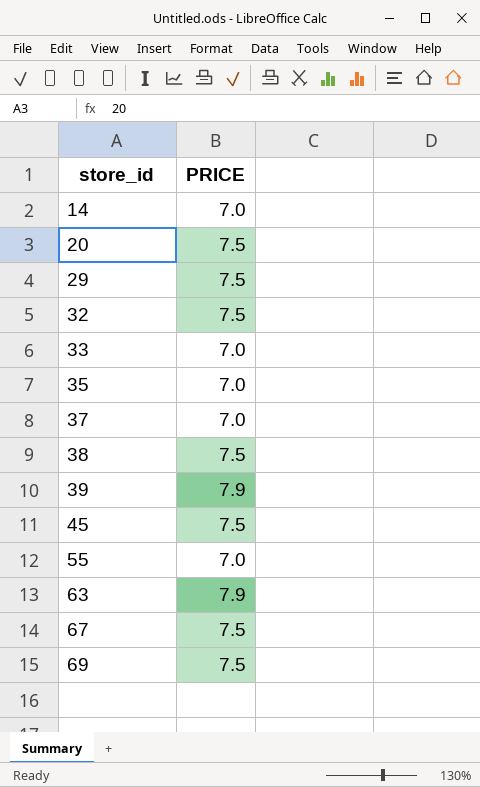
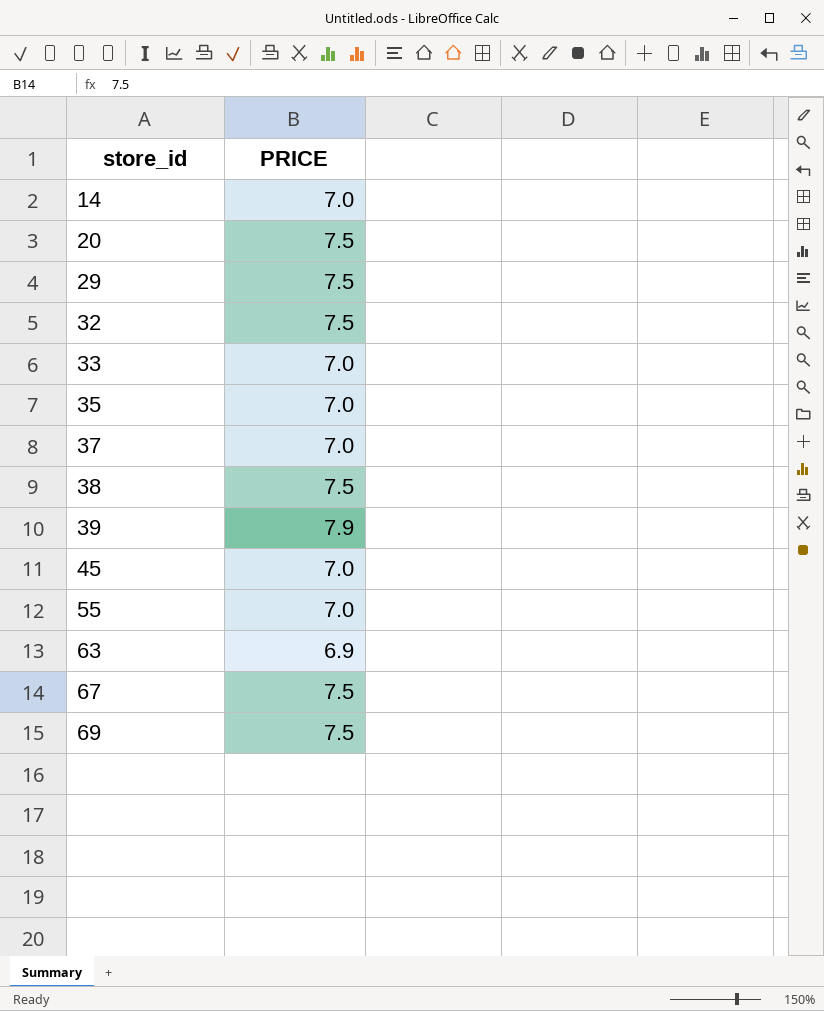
45 | PRICE: 7.5 -> 7.0
63 | PRICE: 7.9 -> 6.9

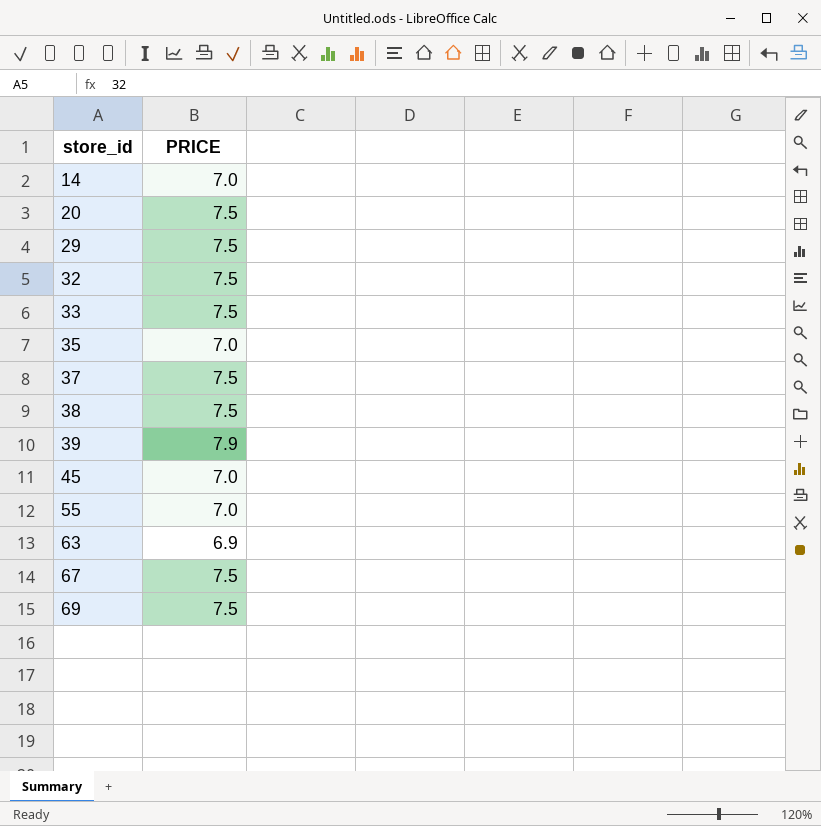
33 | PRICE: 7.0 -> 7.5
37 | PRICE: 7.0 -> 7.5

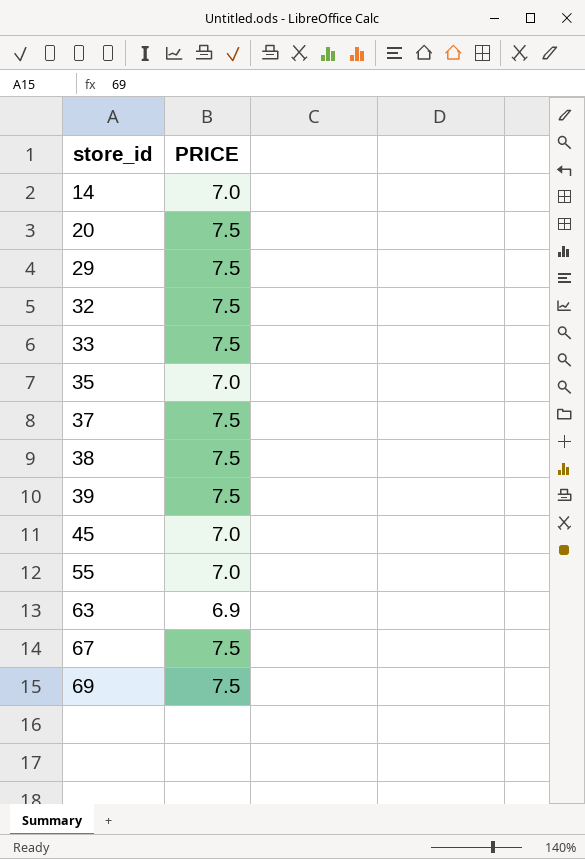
39 | PRICE: 7.9 -> 7.5

